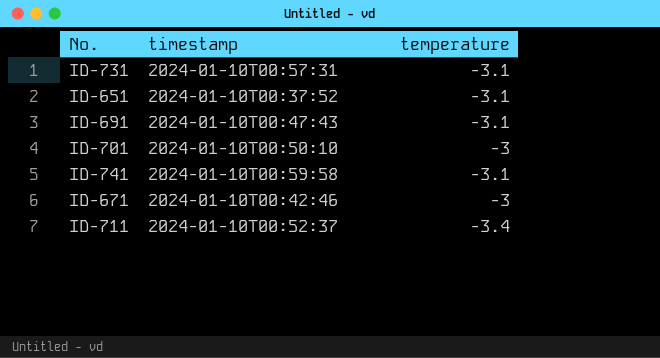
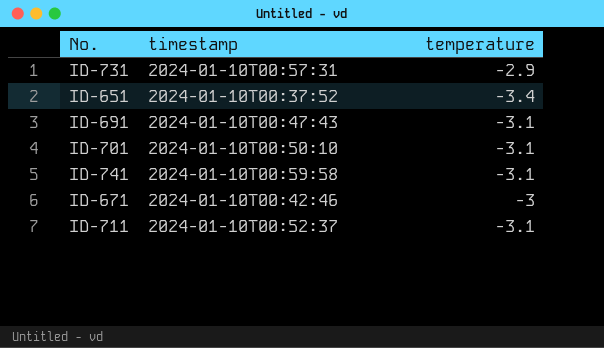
ID-731 | temperature: -3.1 -> -2.9
ID-651 | temperature: -3.1 -> -3.4
ID-701 | temperature: -3 -> -3.1
ID-711 | temperature: -3.4 -> -3.1

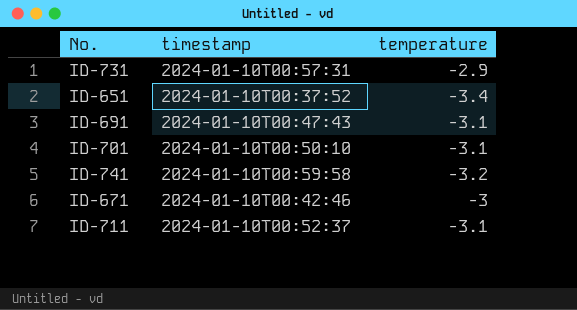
ID-741 | temperature: -3.1 -> -3.2

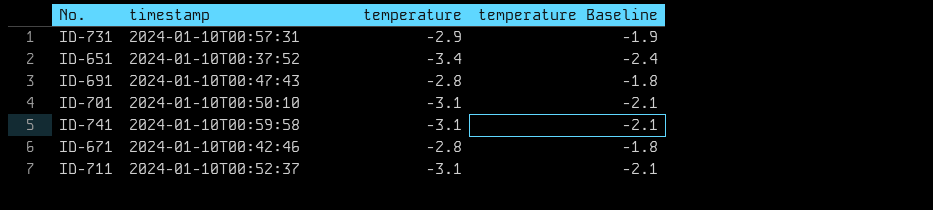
column temperature Baseline | formula: none -> [temperature] + 1
ID-691 | temperature: -3.1 -> -2.8
ID-741 | temperature: -3.2 -> -3.1
ID-671 | temperature: -3 -> -2.8

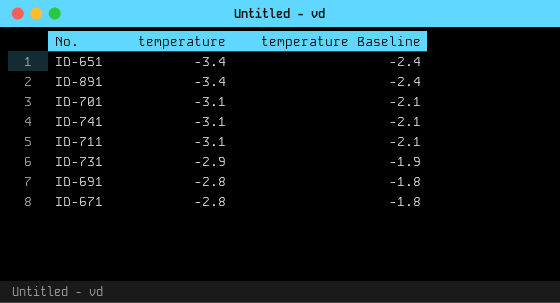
row order: none -> temperature ascending
column timestamp | position: 2 -> none
row ID-891: none -> -3.4 | -2.4

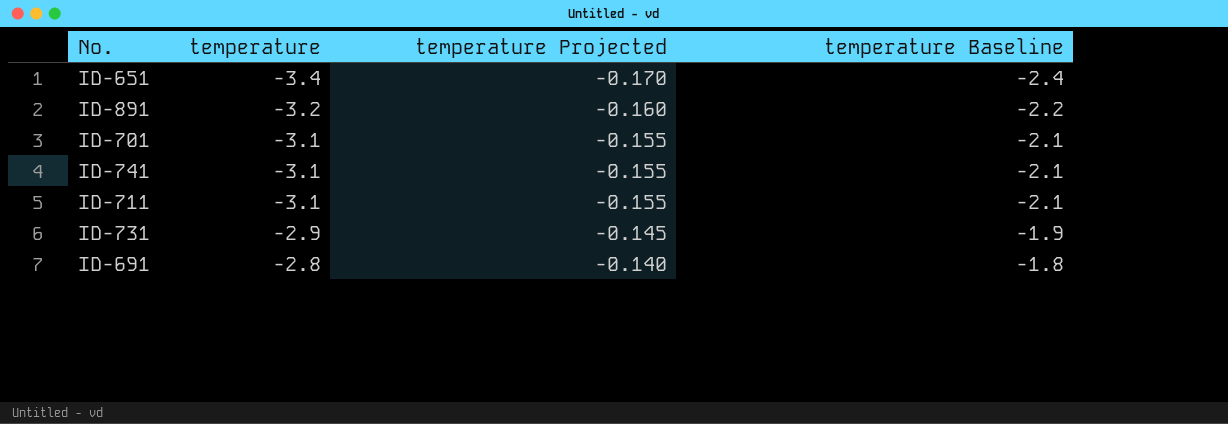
column temperature Projected | formula: none -> [temperature] * 0.05
row ID-671: -2.8 | -1.8 -> none
ID-891 | temperature: -3.4 -> -3.2
ID-891 | temperature Baseline: -2.4 -> -2.2

